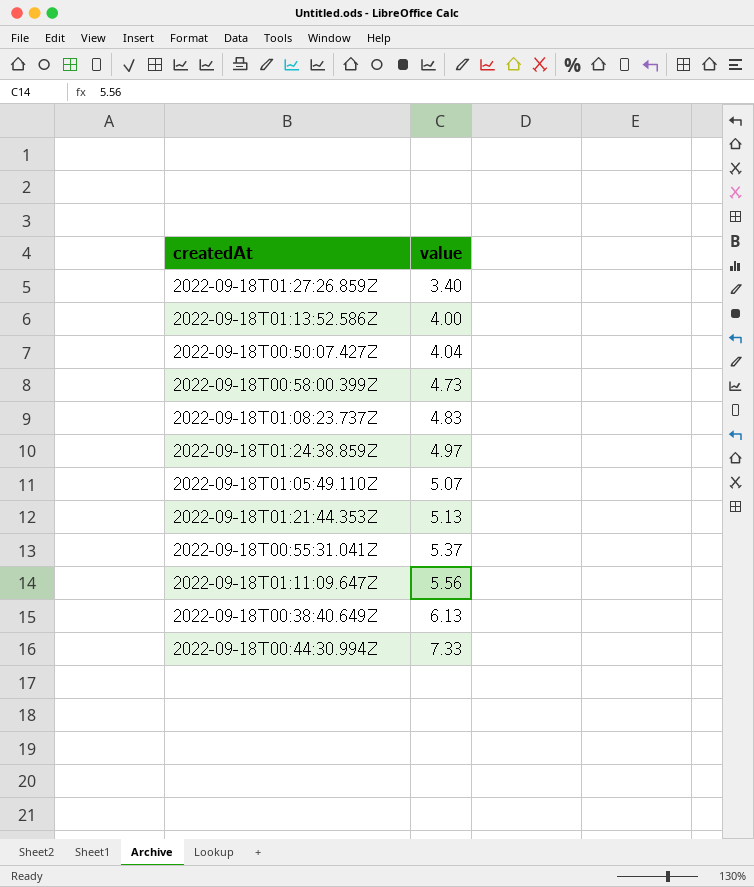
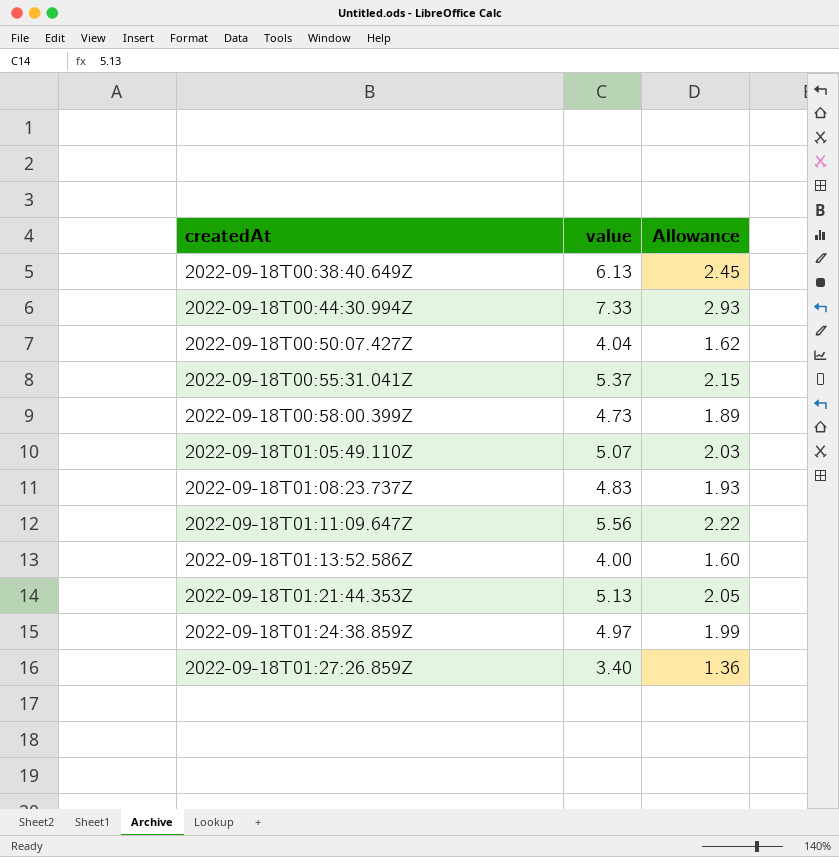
row order: value ascending -> createdAt ascending
column Allowance | formula: none -> [value] * 0.4

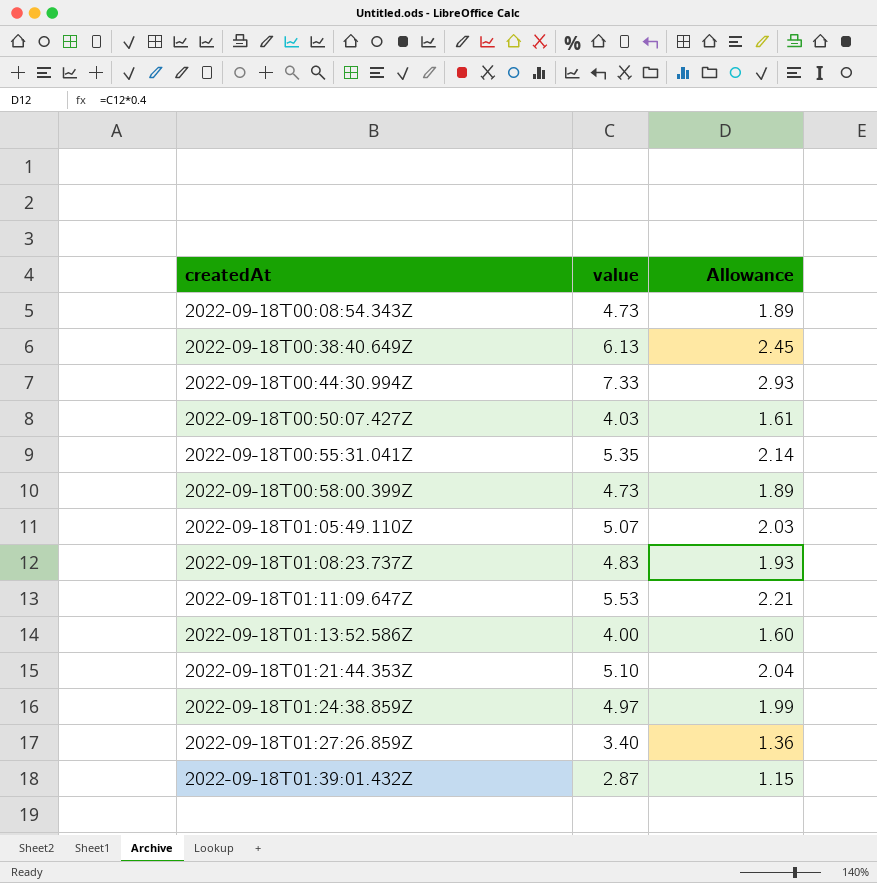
row 2022-09-18T00:08:54.343Z: none -> 4.73 | 1.89
2022-09-18T00:50:07.427Z | value: 4.04 -> 4.03
2022-09-18T00:50:07.427Z | Allowance: 1.62 -> 1.61
2022-09-18T00:55:31.041Z | value: 5.37 -> 5.35
2022-09-18T00:55:31.041Z | Allowance: 2.15 -> 2.14
2022-09-18T01:11:09.647Z | value: 5.56 -> 5.53
2022-09-18T01:11:09.647Z | Allowance: 2.22 -> 2.21
2022-09-18T01:21:44.353Z | value: 5.13 -> 5.10
2022-09-18T01:21:44.353Z | Allowance: 2.05 -> 2.04
row 2022-09-18T01:39:01.432Z: none -> 2.87 | 1.15

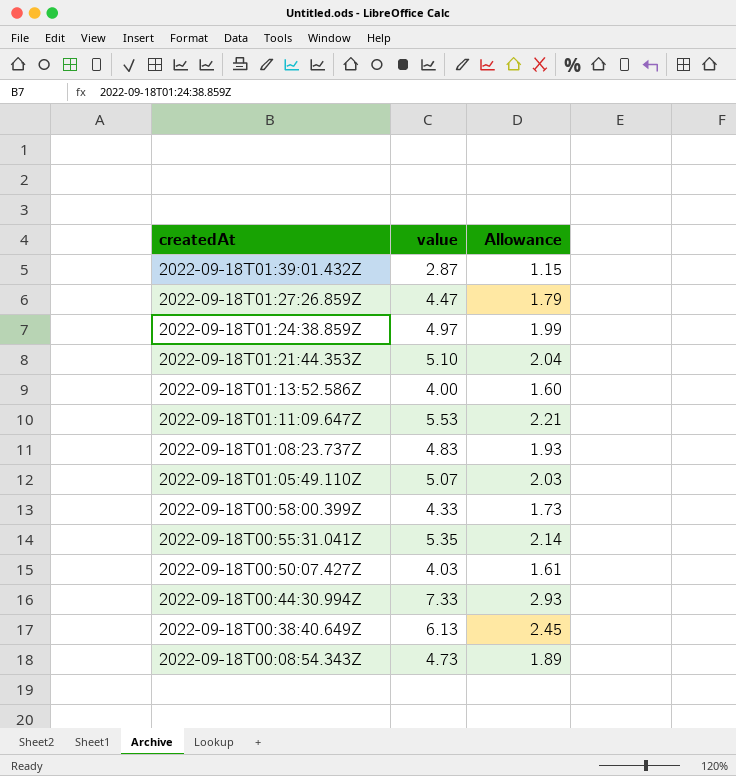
row order: createdAt ascending -> createdAt descending
2022-09-18T01:27:26.859Z | value: 3.40 -> 4.47
2022-09-18T01:27:26.859Z | Allowance: 1.36 -> 1.79
2022-09-18T00:58:00.399Z | value: 4.73 -> 4.33
2022-09-18T00:58:00.399Z | Allowance: 1.89 -> 1.73

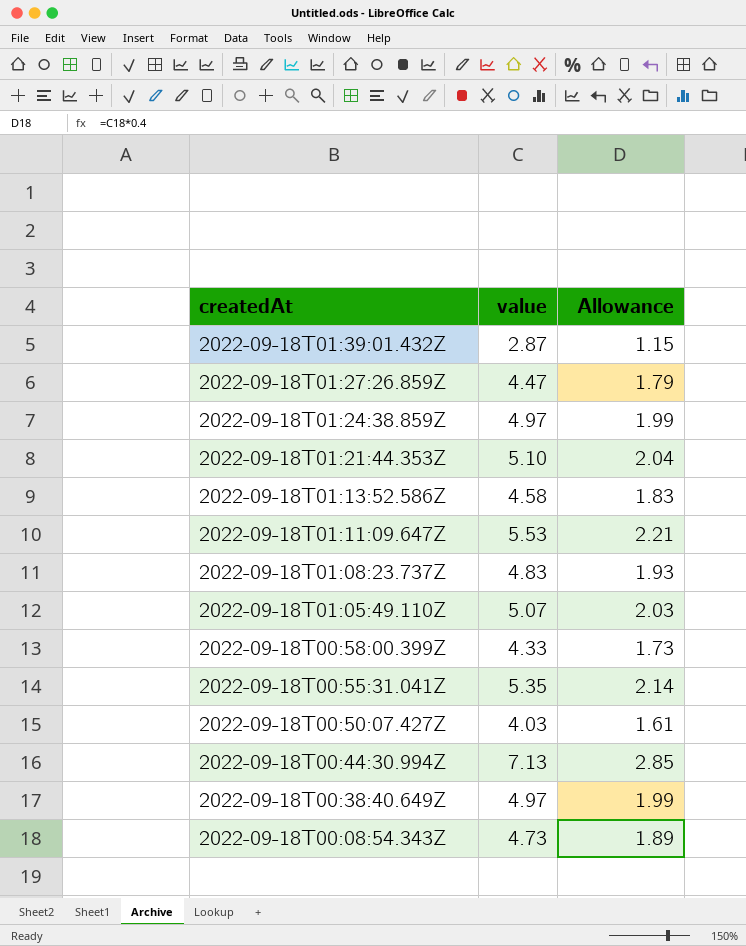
2022-09-18T01:13:52.586Z | value: 4.00 -> 4.58
2022-09-18T01:13:52.586Z | Allowance: 1.60 -> 1.83
2022-09-18T00:44:30.994Z | value: 7.33 -> 7.13
2022-09-18T00:44:30.994Z | Allowance: 2.93 -> 2.85
2022-09-18T00:38:40.649Z | value: 6.13 -> 4.97
2022-09-18T00:38:40.649Z | Allowance: 2.45 -> 1.99

